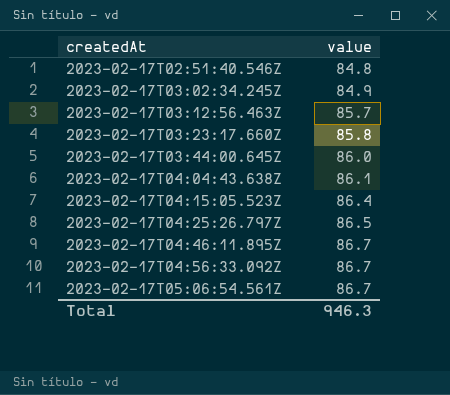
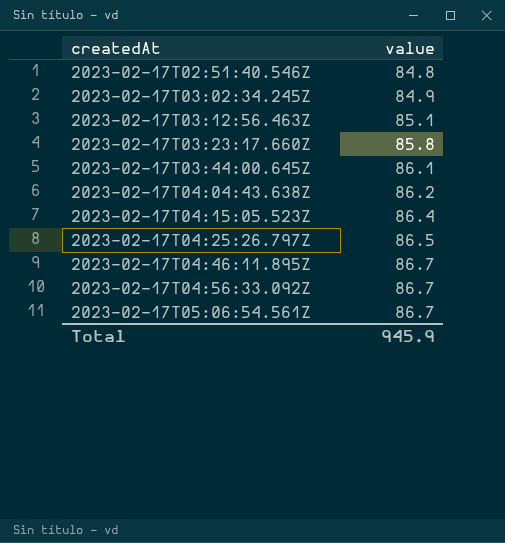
2023-02-17T03:12:56.463Z | value: 85.7 -> 85.1
2023-02-17T03:44:00.645Z | value: 86.0 -> 86.1
2023-02-17T04:04:43.638Z | value: 86.1 -> 86.2
Total | value: 946.3 -> 945.9

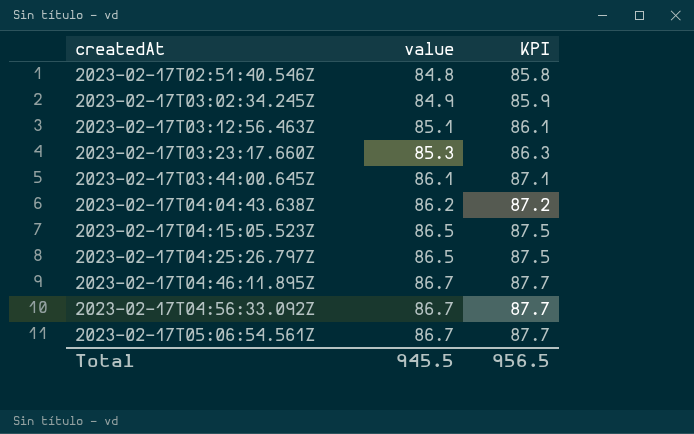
column KPI | formula: none -> [value] + 1
2023-02-17T03:23:17.660Z | value: 85.8 -> 85.3
2023-02-17T04:15:05.523Z | value: 86.4 -> 86.5
Total | value: 945.9 -> 945.5

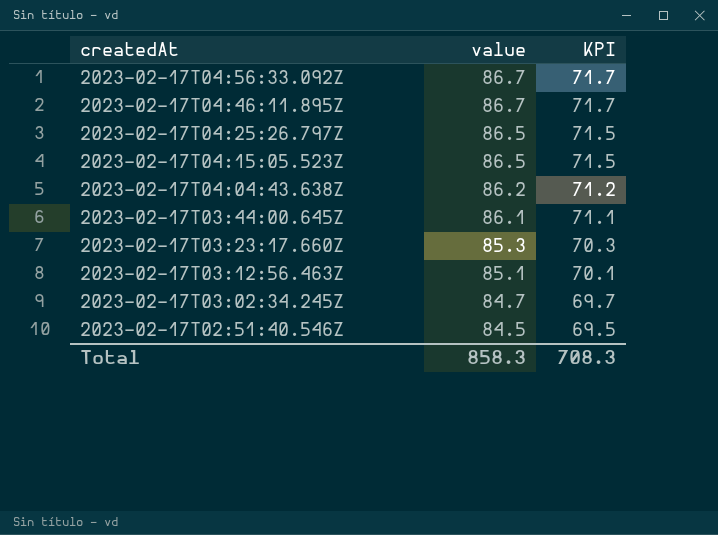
row order: createdAt ascending -> createdAt descending
column KPI | formula: [value] + 1 -> [value] - 15
row 2023-02-17T05:06:54.561Z: 86.7 | 87.7 -> none
2023-02-17T03:02:34.245Z | value: 84.9 -> 84.7
2023-02-17T02:51:40.546Z | value: 84.8 -> 84.5
Total | value: 945.5 -> 858.3
Total | KPI: 956.5 -> 708.3

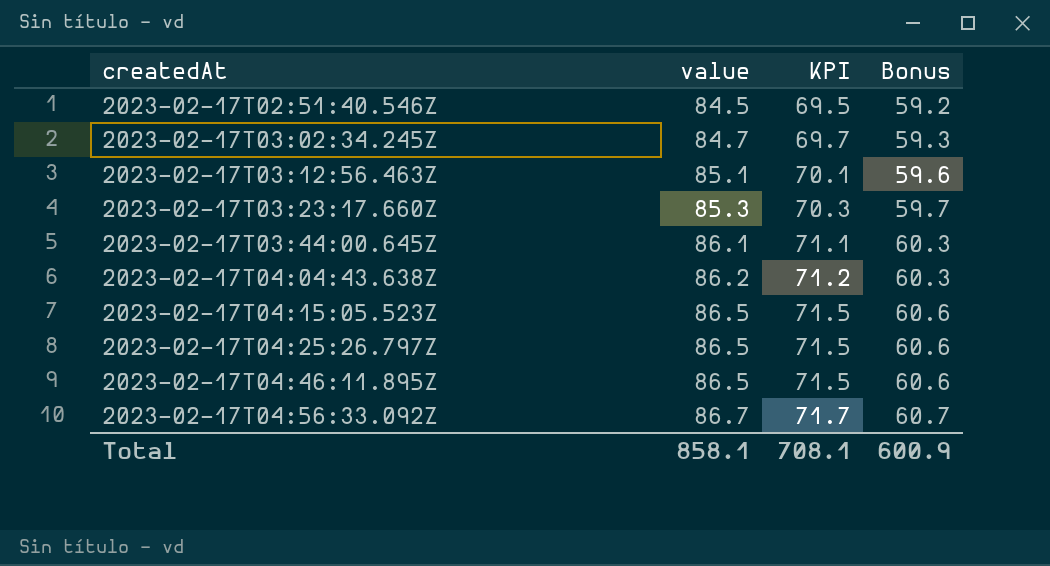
row order: createdAt descending -> createdAt ascending
column Bonus | formula: none -> [value] * 0.7
2023-02-17T04:46:11.895Z | value: 86.7 -> 86.5
2023-02-17T04:46:11.895Z | KPI: 71.7 -> 71.5
Total | value: 858.3 -> 858.1
Total | KPI: 708.3 -> 708.1

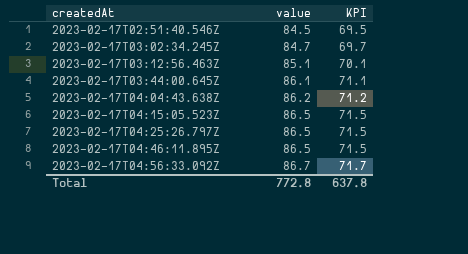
column Bonus | formula: [value] * 0.7 -> none
row 2023-02-17T03:23:17.660Z: 85.3 | 70.3 | 59.7 -> none
Total | value: 858.1 -> 772.8
Total | KPI: 708.1 -> 637.8

